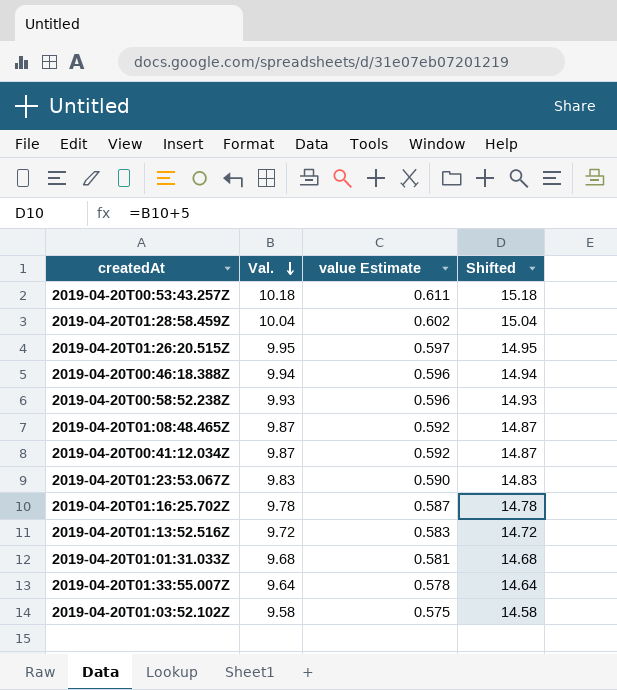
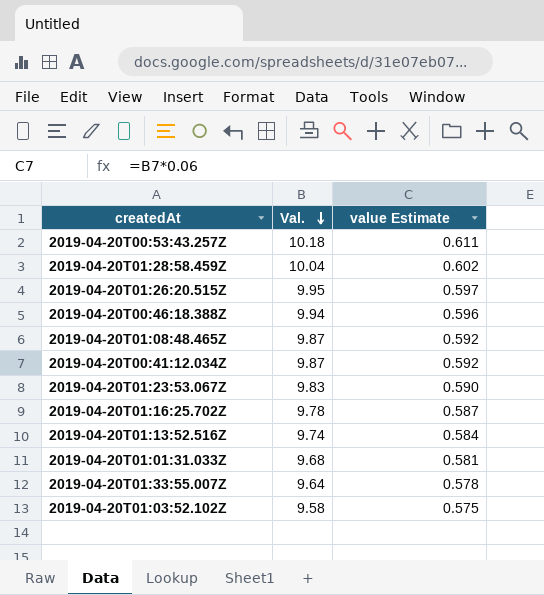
column Shifted | formula: [Val.] + 5 -> none
row 2019-04-20T00:58:52.238Z: 9.93 | 0.596 | 14.93 -> none
2019-04-20T01:13:52.516Z | Val.: 9.72 -> 9.74
2019-04-20T01:13:52.516Z | value Estimate: 0.583 -> 0.584

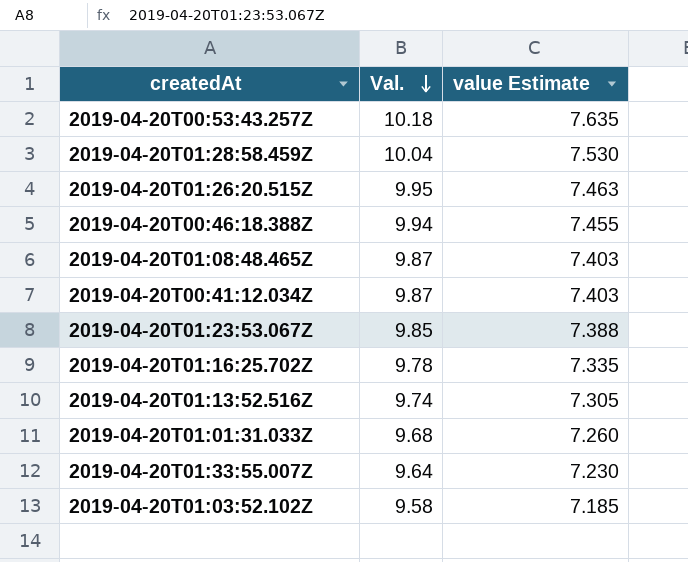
column value Estimate | formula: [Val.] * 0.06 -> [Val.] * 0.75
2019-04-20T01:23:53.067Z | Val.: 9.83 -> 9.85

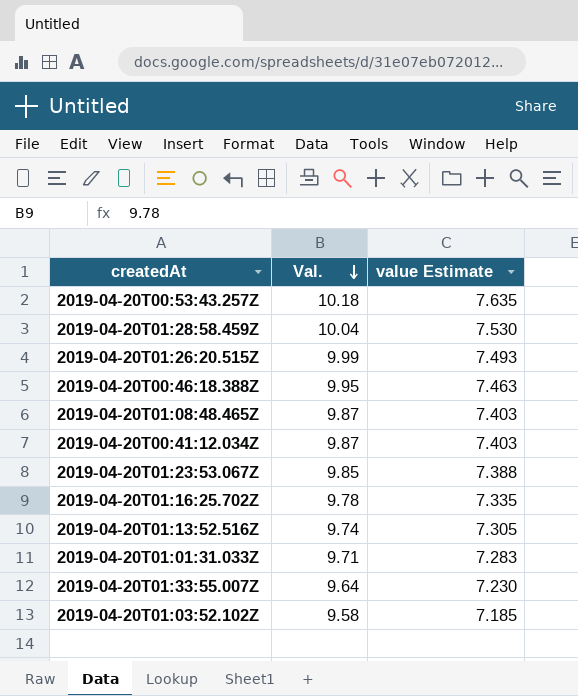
2019-04-20T01:26:20.515Z | Val.: 9.95 -> 9.99
2019-04-20T01:26:20.515Z | value Estimate: 7.463 -> 7.493
2019-04-20T00:46:18.388Z | Val.: 9.94 -> 9.95
2019-04-20T00:46:18.388Z | value Estimate: 7.455 -> 7.463
2019-04-20T01:01:31.033Z | Val.: 9.68 -> 9.71
2019-04-20T01:01:31.033Z | value Estimate: 7.260 -> 7.283

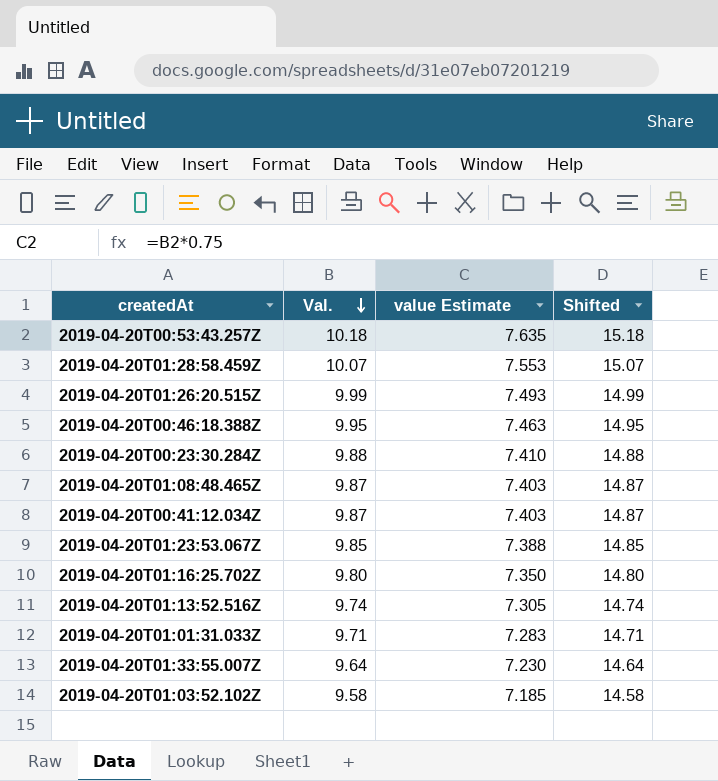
column Shifted | formula: none -> [Val.] + 5
2019-04-20T01:28:58.459Z | Val.: 10.04 -> 10.07
2019-04-20T01:28:58.459Z | value Estimate: 7.530 -> 7.553
row 2019-04-20T00:23:30.284Z: none -> 9.88 | 7.410 | 14.88
2019-04-20T01:16:25.702Z | Val.: 9.78 -> 9.80
2019-04-20T01:16:25.702Z | value Estimate: 7.335 -> 7.350

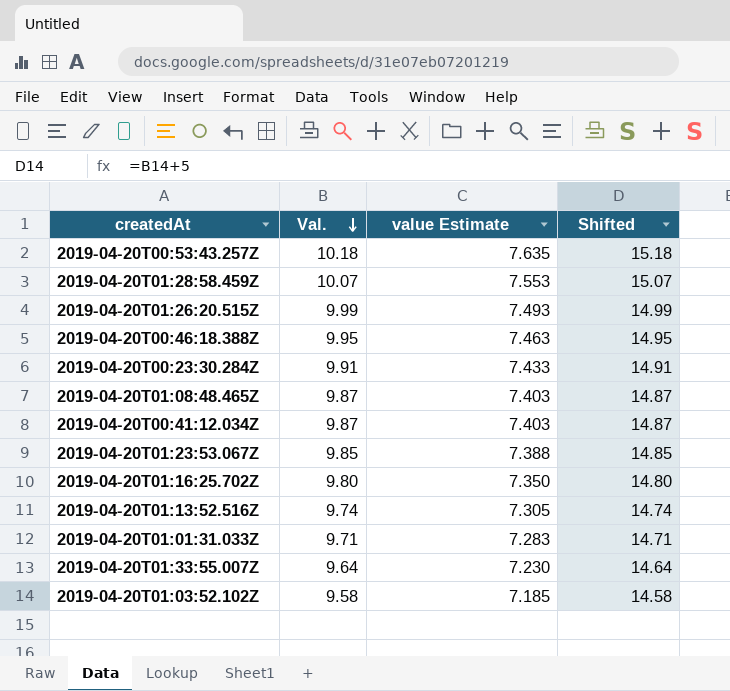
2019-04-20T00:23:30.284Z | Val.: 9.88 -> 9.91
2019-04-20T00:23:30.284Z | value Estimate: 7.410 -> 7.433
2019-04-20T00:23:30.284Z | Shifted: 14.88 -> 14.91

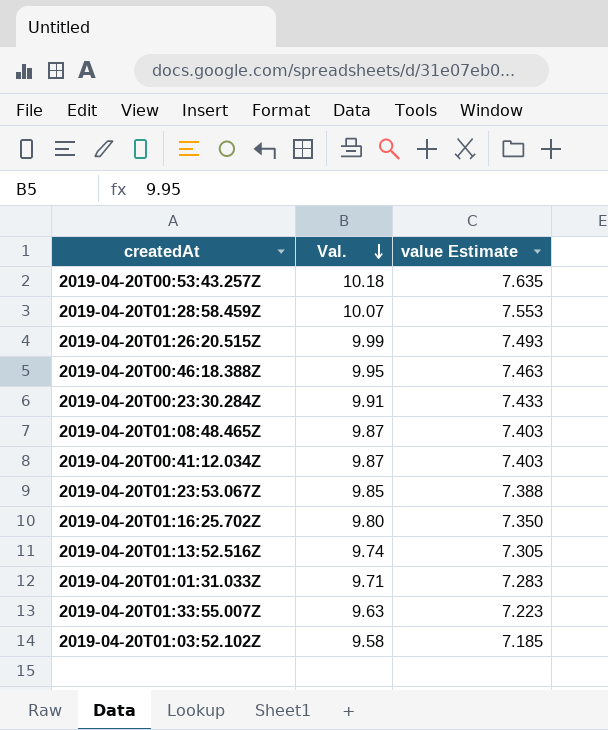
column Shifted | formula: [Val.] + 5 -> none
2019-04-20T01:33:55.007Z | Val.: 9.64 -> 9.63
2019-04-20T01:33:55.007Z | value Estimate: 7.230 -> 7.223

